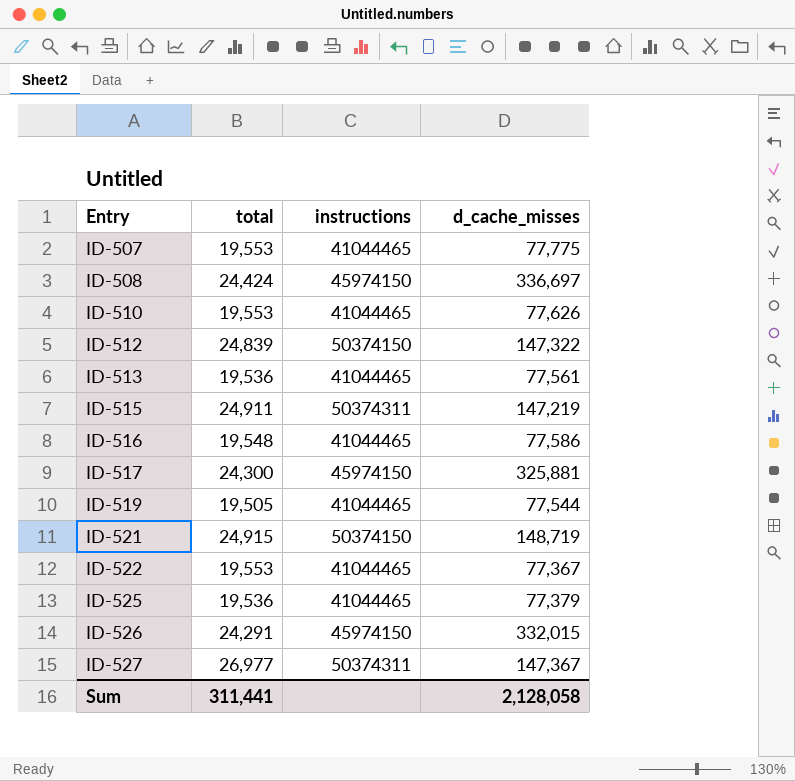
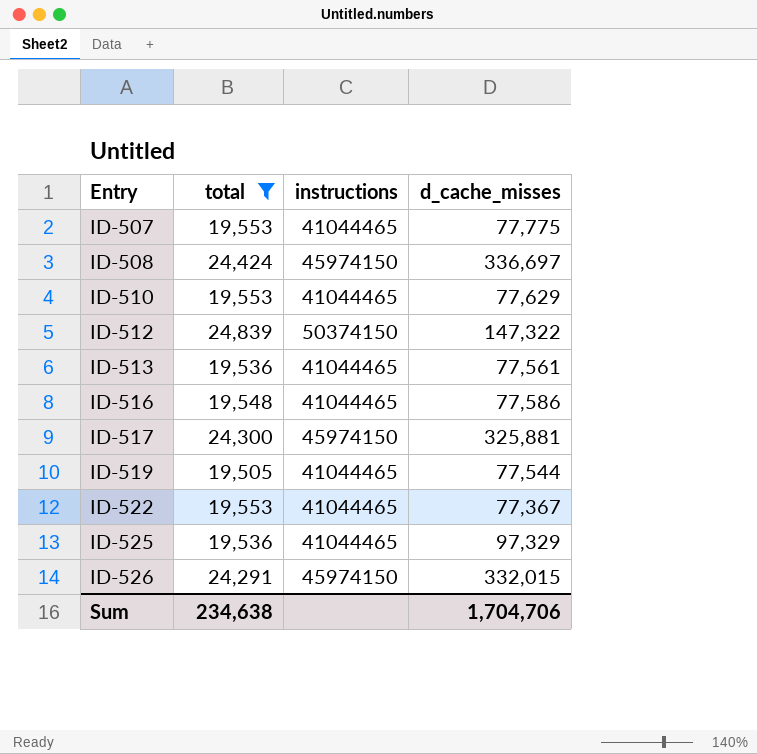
filter: none -> total <= 24,839
ID-510 | d_cache_misses: 77,626 -> 77,629
ID-525 | d_cache_misses: 77,379 -> 97,329
Sum | total: 311,441 -> 234,638
Sum | d_cache_misses: 2,128,058 -> 1,704,706

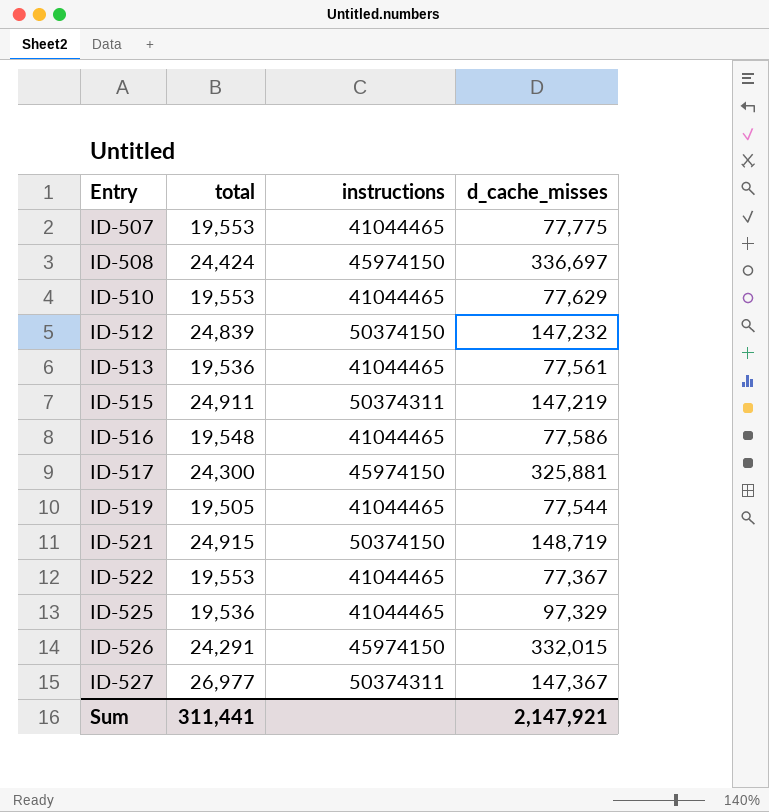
filter: total <= 24,839 -> none
ID-512 | d_cache_misses: 147,322 -> 147,232
Sum | total: 234,638 -> 311,441
Sum | d_cache_misses: 1,704,706 -> 2,147,921

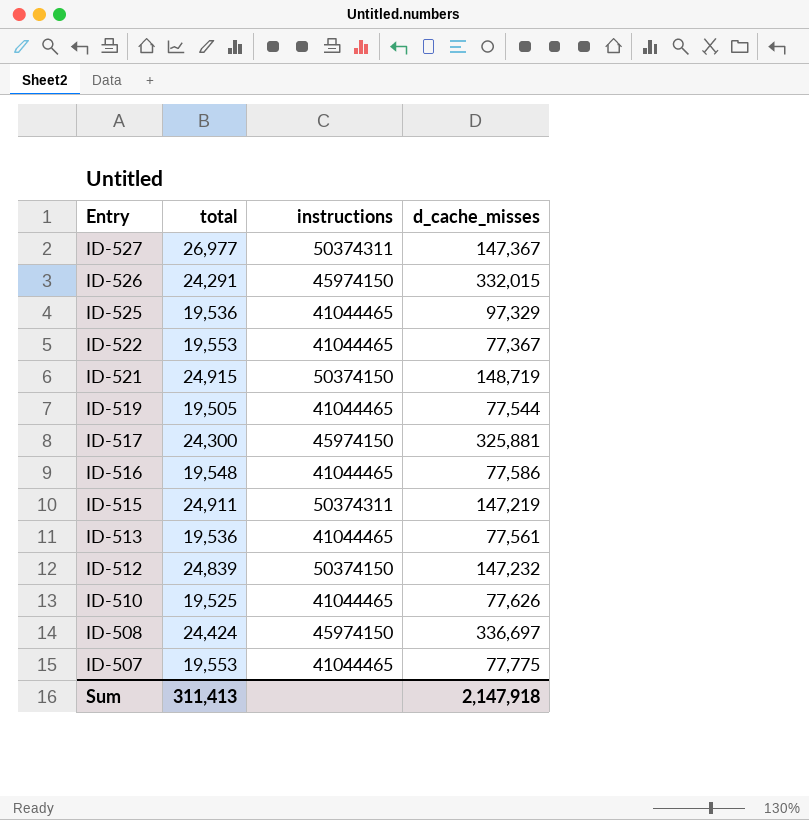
row order: Entry ascending -> Entry descending
ID-510 | total: 19,553 -> 19,525
ID-510 | d_cache_misses: 77,629 -> 77,626
Sum | total: 311,441 -> 311,413
Sum | d_cache_misses: 2,147,921 -> 2,147,918

